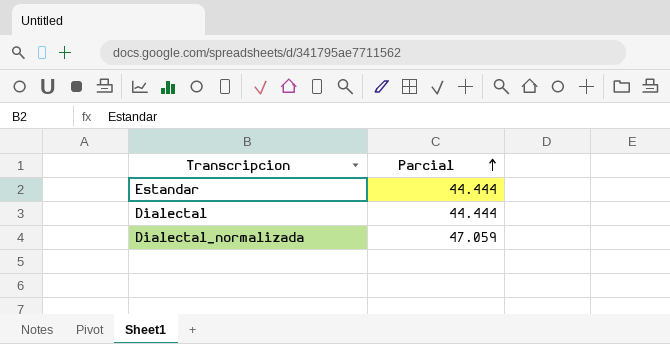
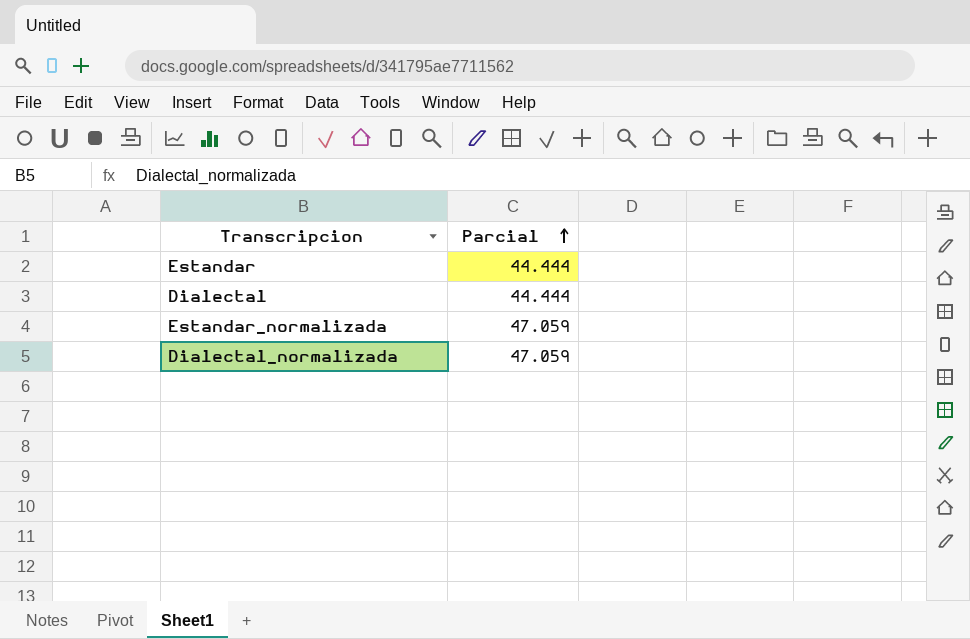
row Estandar_normalizada: none -> 47.059

